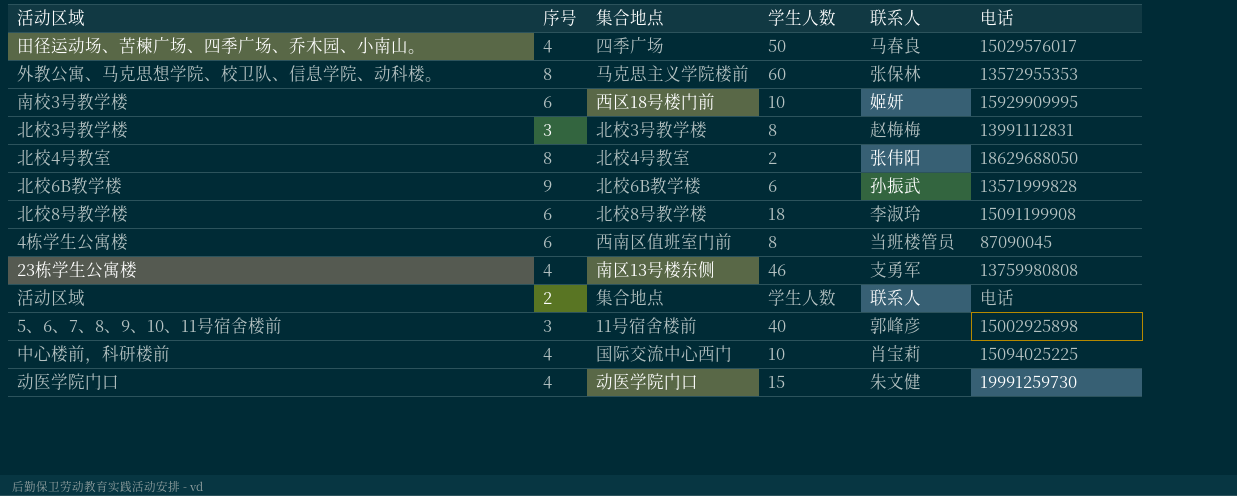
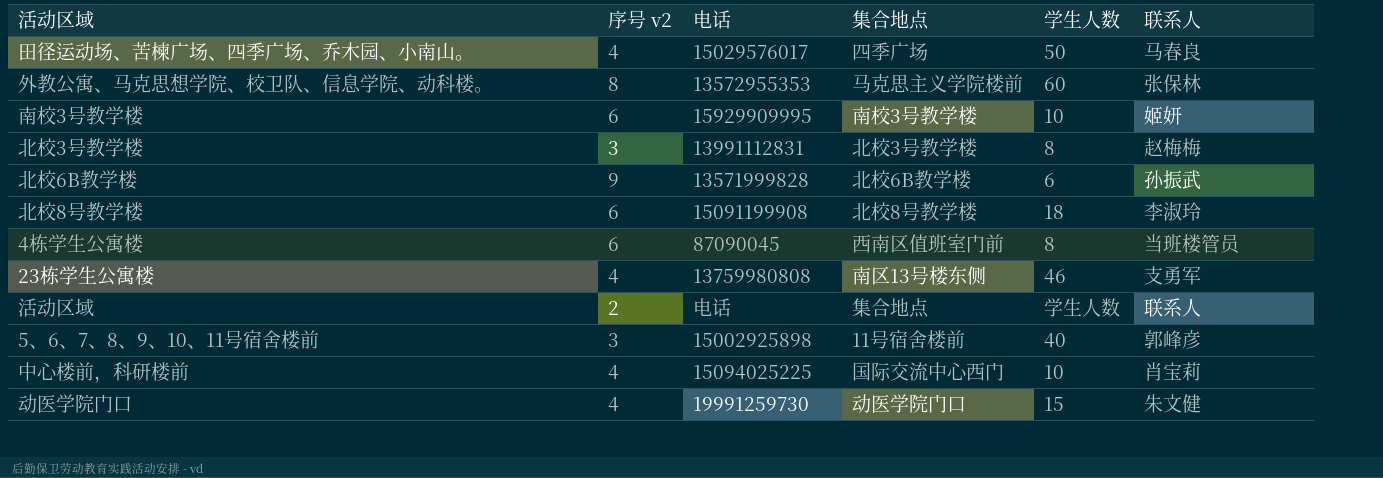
column name: 序号 -> 序号 v2
column 电话 | position: 6 -> 3
row 北校4号教室: 8 | 北校4号教室 | 2 | 张伟阳 | 18629688050 -> none
南校3号教学楼 | 集合地点: 西区18号楼门前 -> 南校3号教学楼

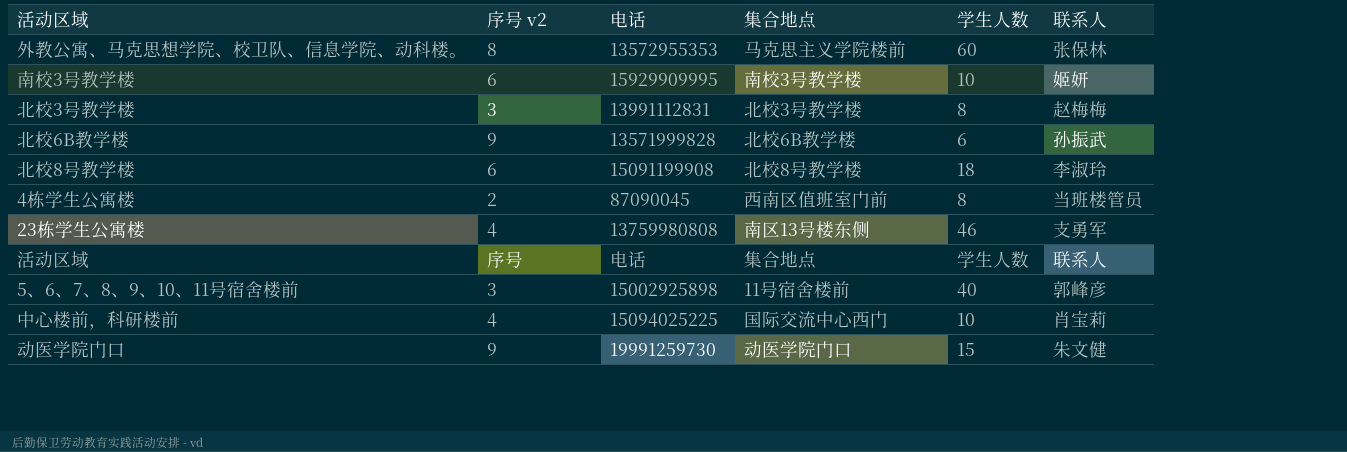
row 田径运动场、苦楝广场、四季广场、乔木园、小南山。: 4 | 15029576017 | 四季广场 | 50 | 马春良 -> none
4栋学生公寓楼 | 序号 v2: 6 -> 2
活动区域 | 序号 v2: 2 -> 序号
动医学院门口 | 序号 v2: 4 -> 9

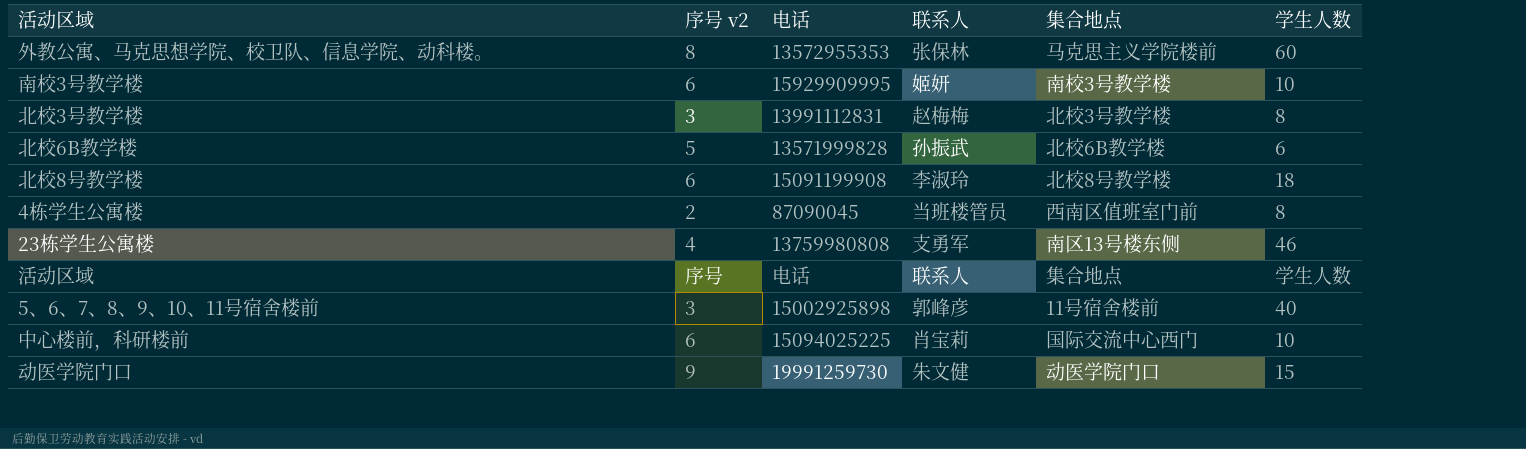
column 联系人 | position: 6 -> 4
北校6B教学楼 | 序号 v2: 9 -> 5
中心楼前，科研楼前 | 序号 v2: 4 -> 6

